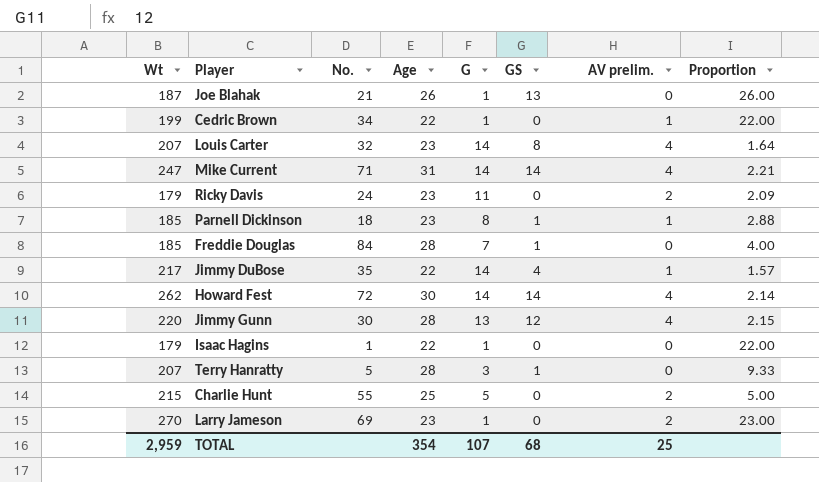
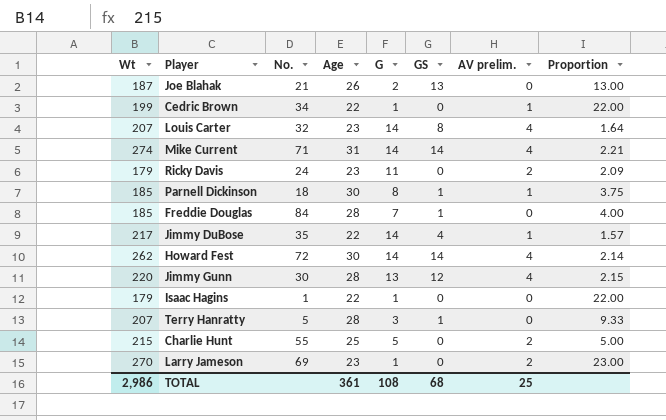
Joe Blahak | G: 1 -> 2
Joe Blahak | Proportion: 26.00 -> 13.00
Mike Current | Wt: 247 -> 274
Parnell Dickinson | Age: 23 -> 30
Parnell Dickinson | Proportion: 2.88 -> 3.75
TOTAL | Wt: 2,959 -> 2,986
TOTAL | Age: 354 -> 361
TOTAL | G: 107 -> 108

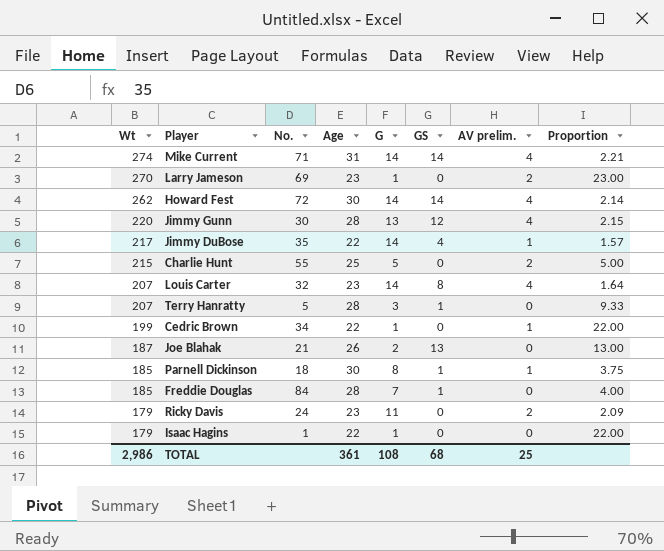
row order: none -> Wt descending

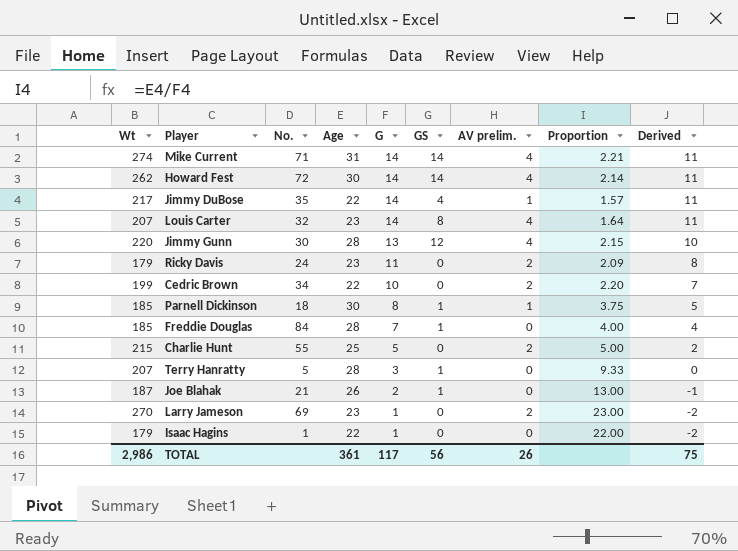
row order: Wt descending -> G descending
column Derived | formula: none -> [G] - 3
Cedric Brown | G: 1 -> 10
Cedric Brown | AV prelim.: 1 -> 2
Cedric Brown | Proportion: 22.00 -> 2.20
Joe Blahak | GS: 13 -> 1
TOTAL | G: 108 -> 117
TOTAL | GS: 68 -> 56
TOTAL | AV prelim.: 25 -> 26

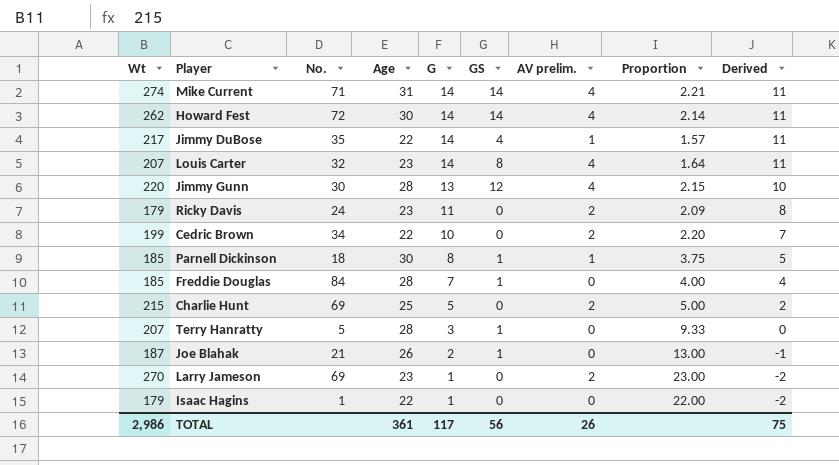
Charlie Hunt | No.: 55 -> 69

